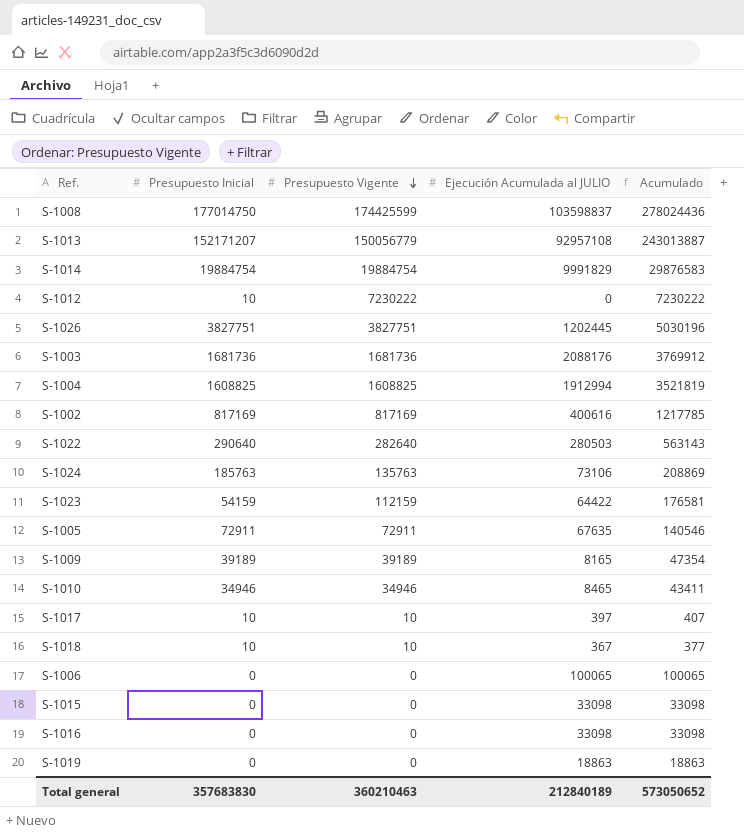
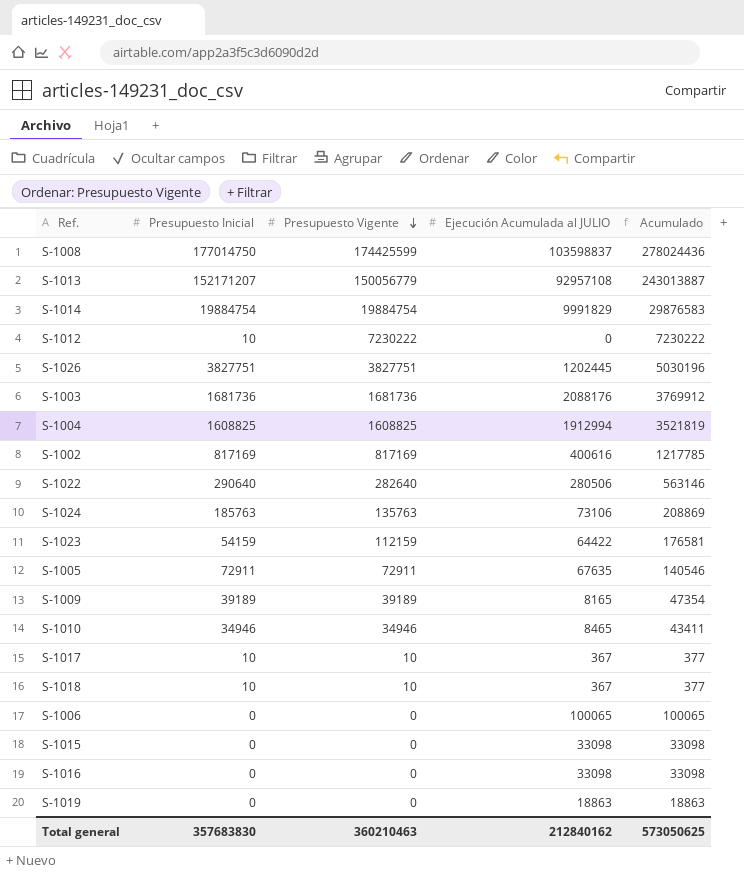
S-1022 | Ejecución Acumulada al JULIO: 280503 -> 280506
S-1022 | Acumulado: 563143 -> 563146
S-1017 | Ejecución Acumulada al JULIO: 397 -> 367
S-1017 | Acumulado: 407 -> 377
Total general | Ejecución Acumulada al JULIO: 212840189 -> 212840162
Total general | Acumulado: 573050652 -> 573050625

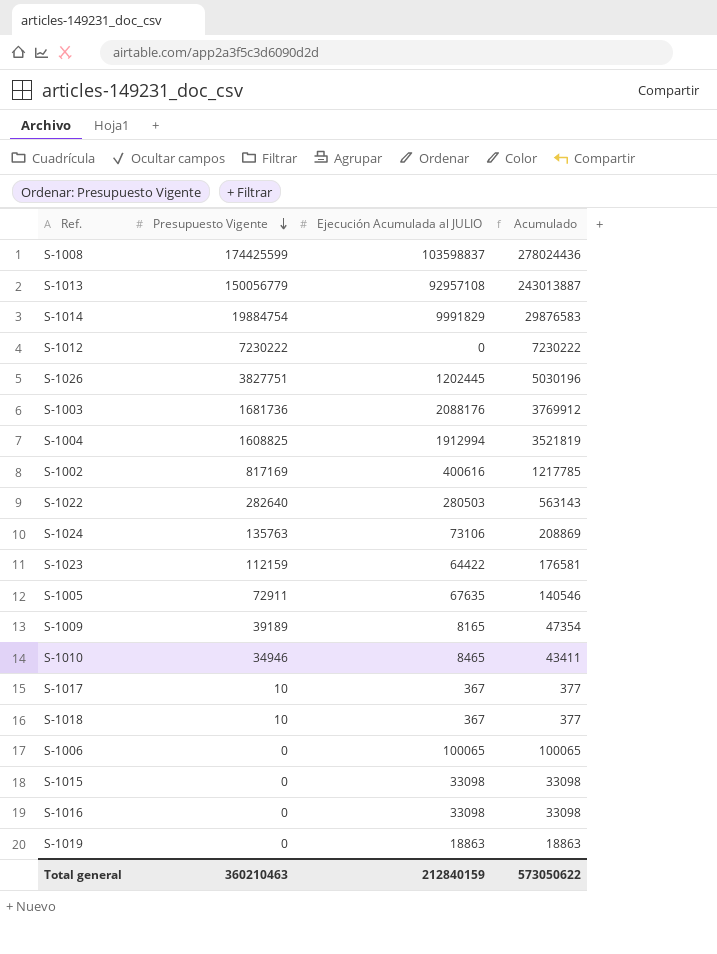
column Presupuesto Inicial | position: 2 -> none
S-1022 | Ejecución Acumulada al JULIO: 280506 -> 280503
S-1022 | Acumulado: 563146 -> 563143
Total general | Ejecución Acumulada al JULIO: 212840162 -> 212840159
Total general | Acumulado: 573050625 -> 573050622

